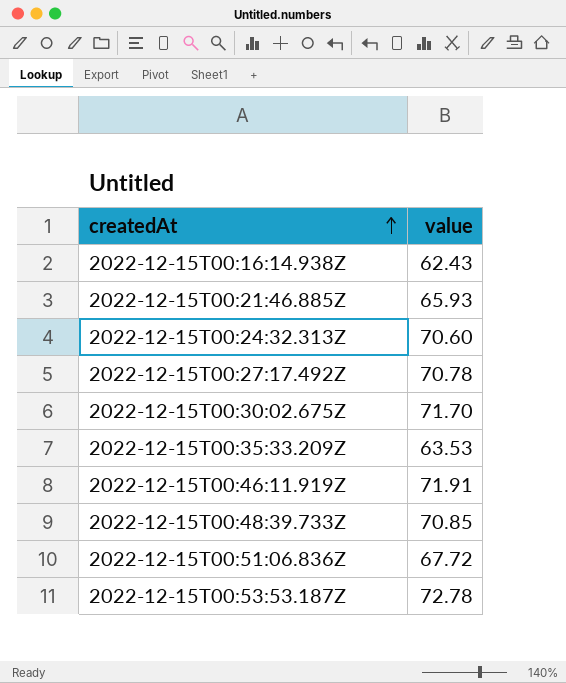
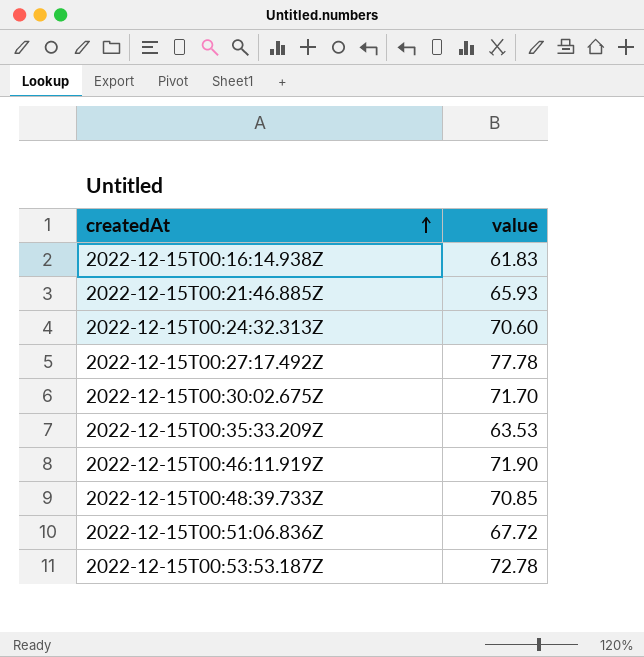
2022-12-15T00:16:14.938Z | value: 62.43 -> 61.83
2022-12-15T00:27:17.492Z | value: 70.78 -> 77.78
2022-12-15T00:46:11.919Z | value: 71.91 -> 71.90

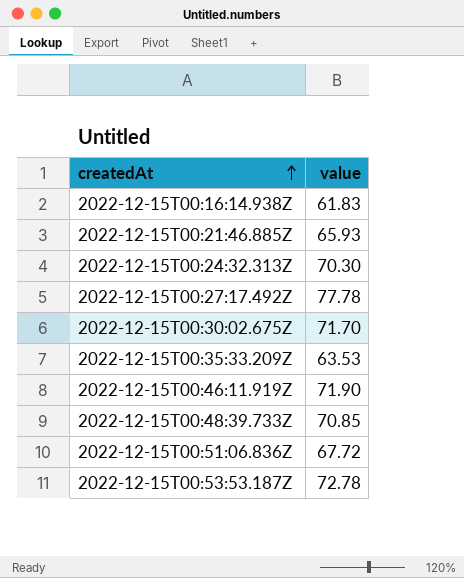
2022-12-15T00:24:32.313Z | value: 70.60 -> 70.30

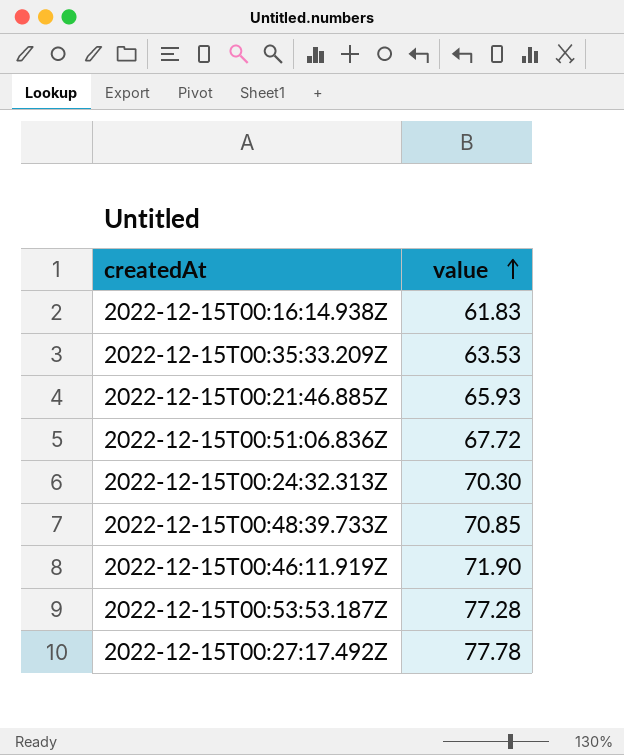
row order: createdAt ascending -> value ascending
row 2022-12-15T00:30:02.675Z: 71.70 -> none
2022-12-15T00:53:53.187Z | value: 72.78 -> 77.28

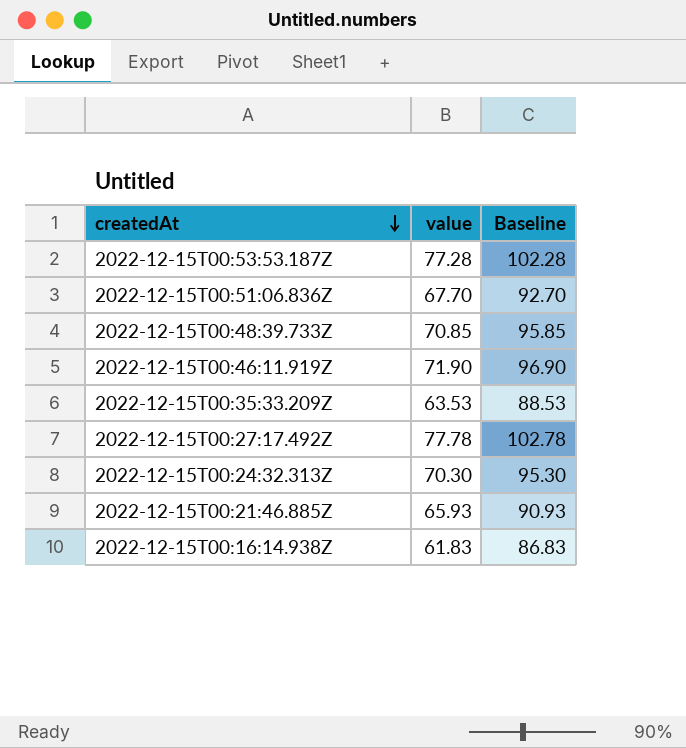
row order: value ascending -> createdAt descending
column Baseline | formula: none -> [value] + 25
2022-12-15T00:51:06.836Z | value: 67.72 -> 67.70

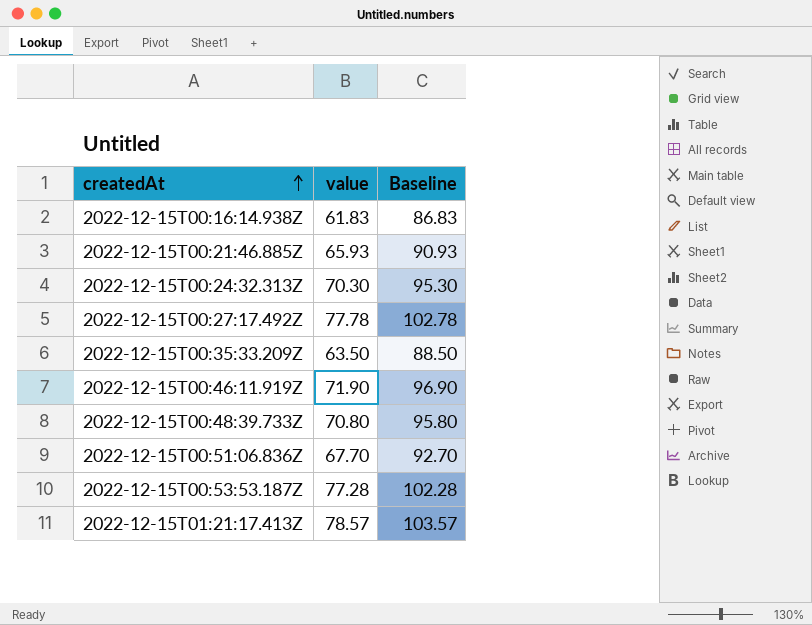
row order: createdAt descending -> createdAt ascending
2022-12-15T00:35:33.209Z | value: 63.53 -> 63.50
2022-12-15T00:35:33.209Z | Baseline: 88.53 -> 88.50
2022-12-15T00:48:39.733Z | value: 70.85 -> 70.80
2022-12-15T00:48:39.733Z | Baseline: 95.85 -> 95.80
row 2022-12-15T01:21:17.413Z: none -> 78.57 | 103.57

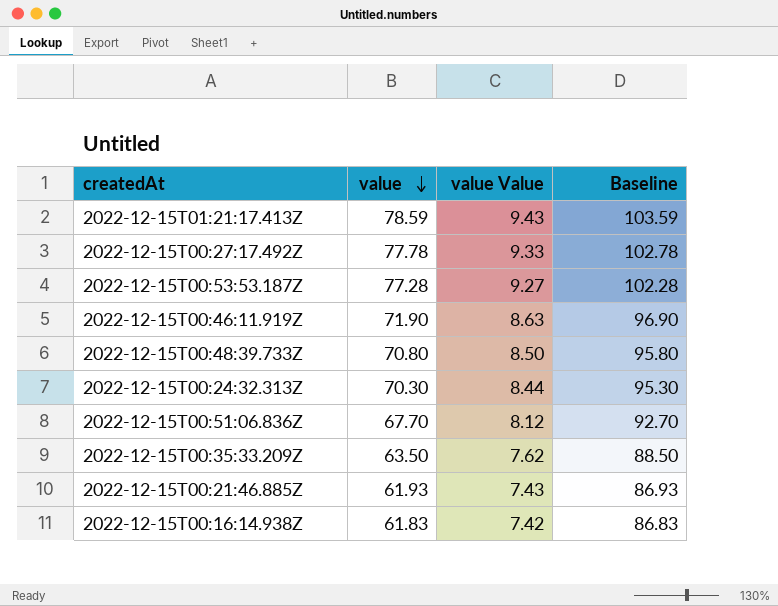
row order: createdAt ascending -> value descending
column value Value | formula: none -> [value] * 0.12
2022-12-15T01:21:17.413Z | value: 78.57 -> 78.59
2022-12-15T01:21:17.413Z | Baseline: 103.57 -> 103.59
2022-12-15T00:21:46.885Z | value: 65.93 -> 61.93
2022-12-15T00:21:46.885Z | Baseline: 90.93 -> 86.93

